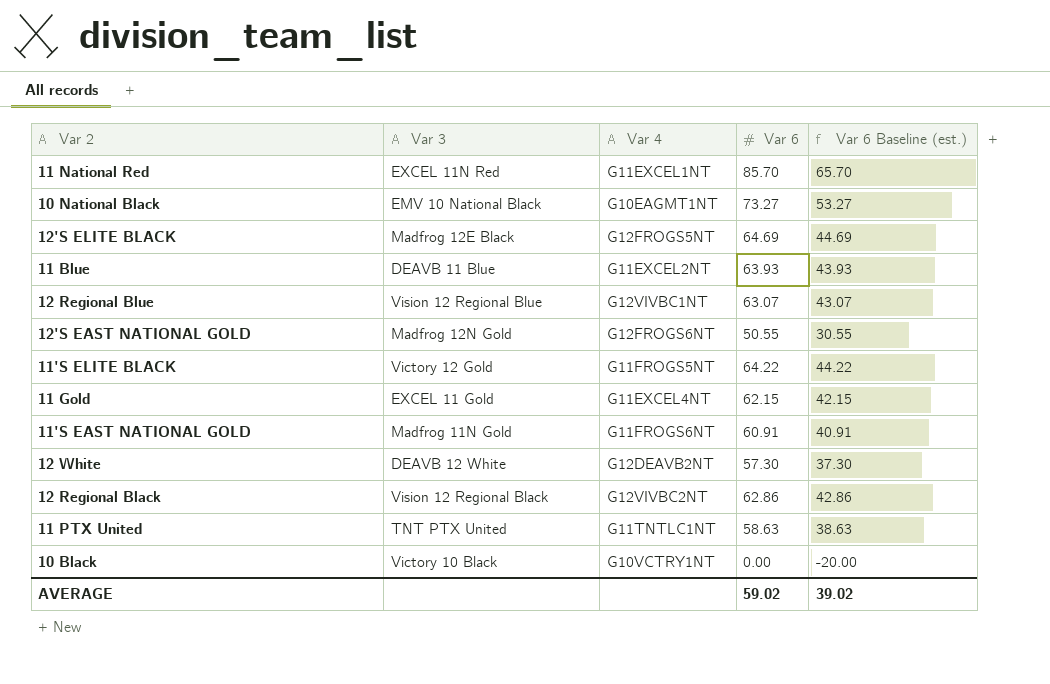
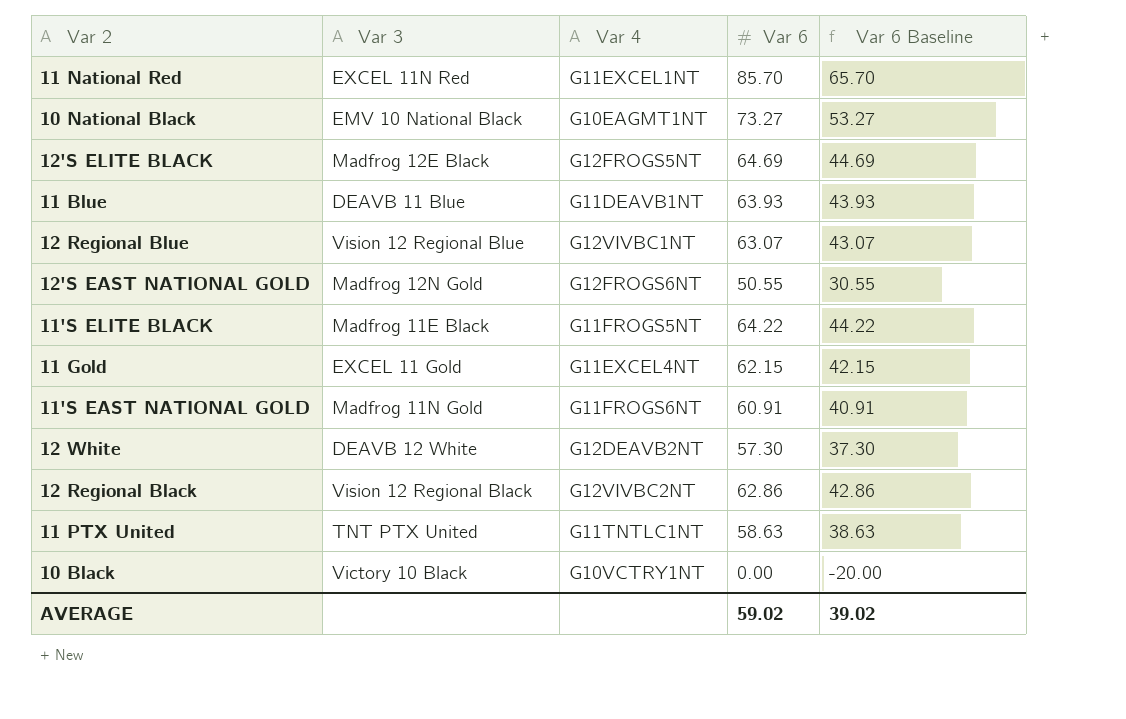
column name: Var 6 Baseline (est.) -> Var 6 Baseline
11 Blue | Var 4: G11EXCEL2NT -> G11DEAVB1NT
11'S ELITE BLACK | Var 3: Victory 12 Gold -> Madfrog 11E Black

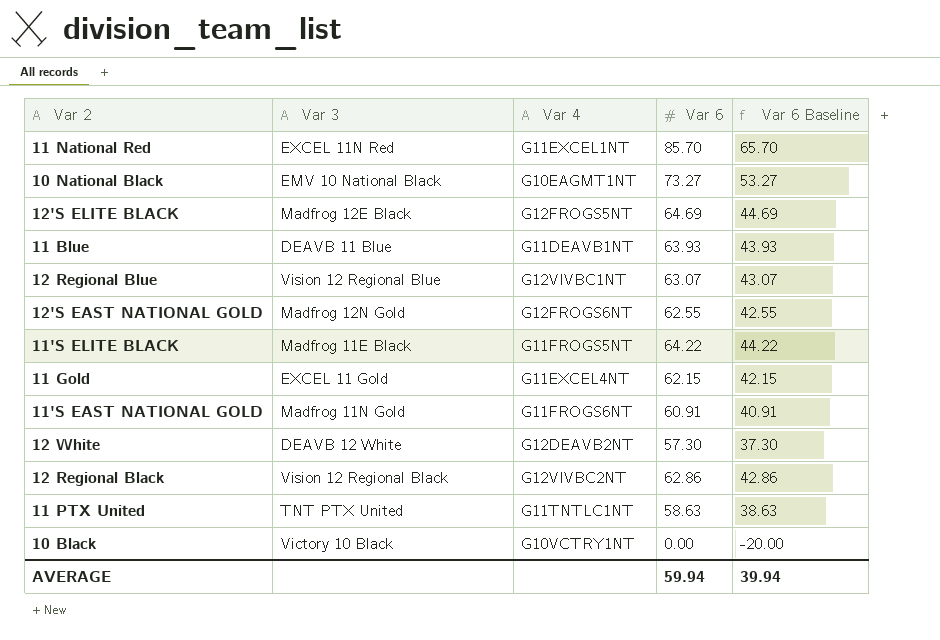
12'S EAST NATIONAL GOLD | Var 6: 50.55 -> 62.55
12'S EAST NATIONAL GOLD | Var 6 Baseline: 30.55 -> 42.55
AVERAGE | Var 6: 59.02 -> 59.94
AVERAGE | Var 6 Baseline: 39.02 -> 39.94

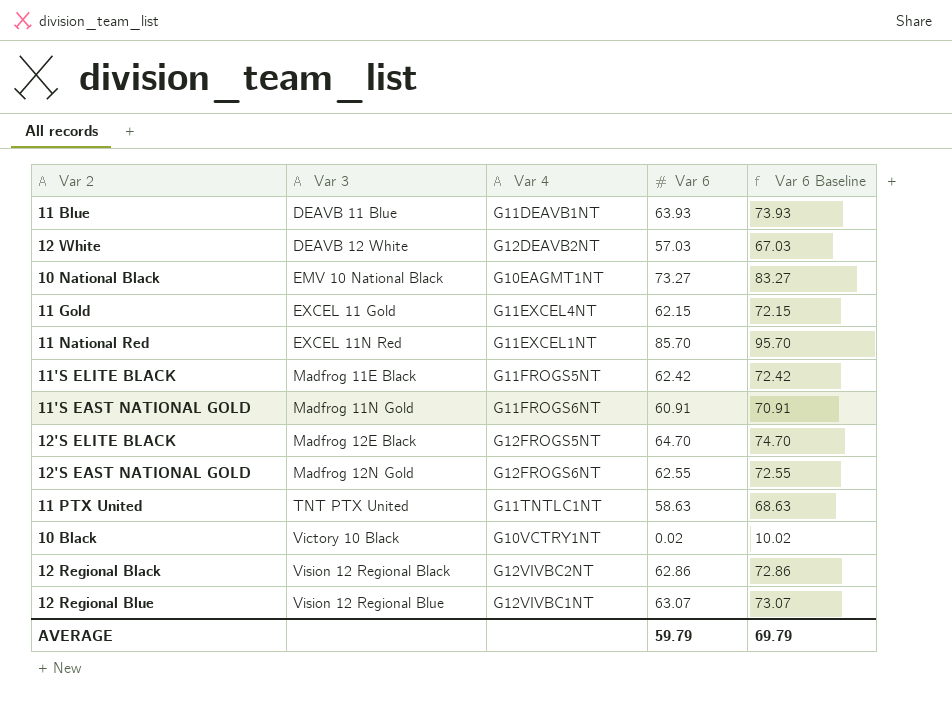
row order: none -> Var 3 ascending
column Var 6 Baseline | formula: [Var 6] - 20 -> [Var 6] + 10
12 White | Var 6: 57.30 -> 57.03
11'S ELITE BLACK | Var 6: 64.22 -> 62.42
12'S ELITE BLACK | Var 6: 64.69 -> 64.70
10 Black | Var 6: 0.00 -> 0.02
AVERAGE | Var 6: 59.94 -> 59.79
AVERAGE | Var 6 Baseline: 39.94 -> 69.79

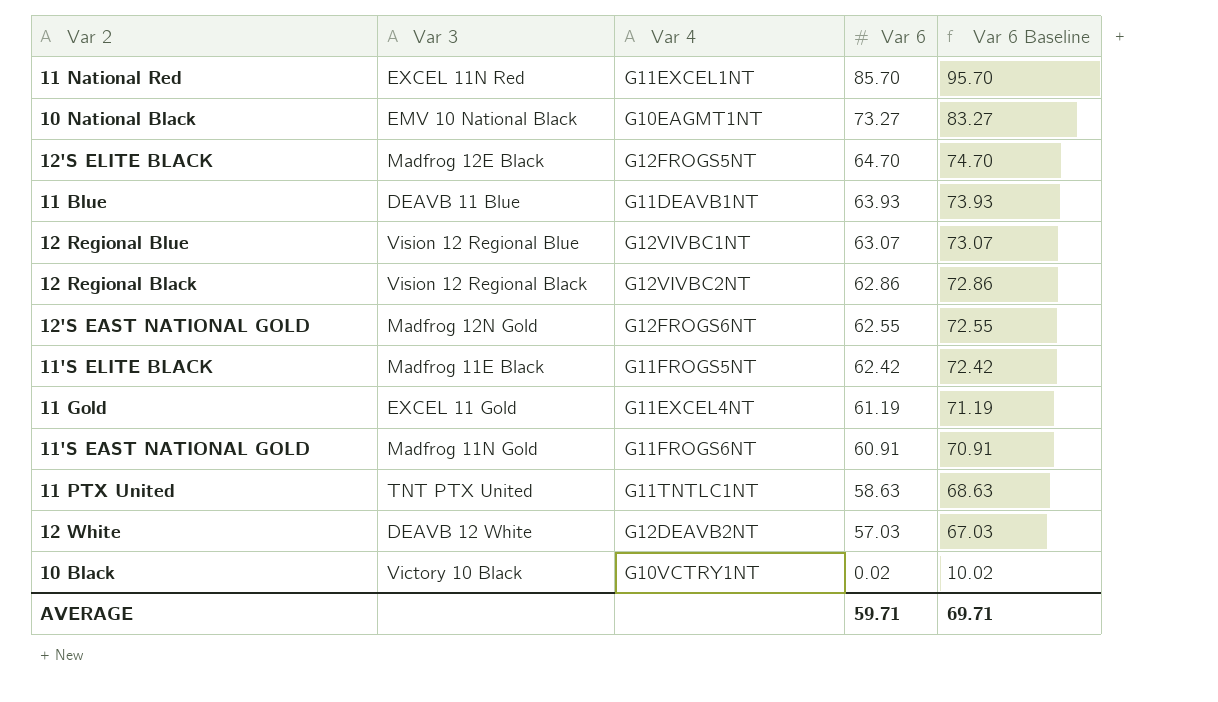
row order: Var 3 ascending -> Var 6 descending
11 Gold | Var 6: 62.15 -> 61.19
11 Gold | Var 6 Baseline: 72.15 -> 71.19
AVERAGE | Var 6: 59.79 -> 59.71
AVERAGE | Var 6 Baseline: 69.79 -> 69.71

